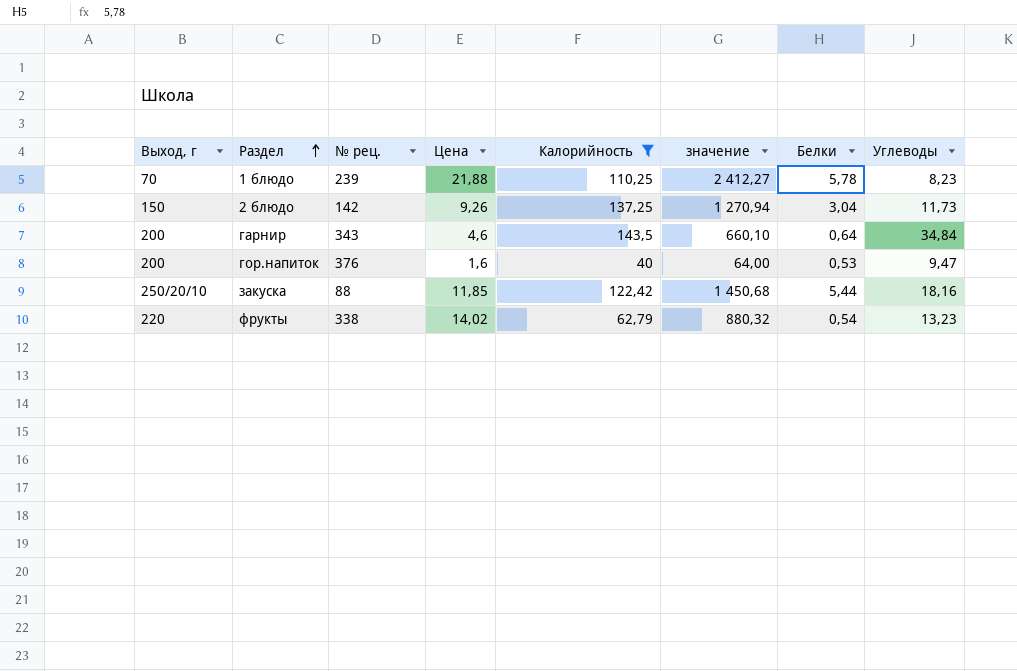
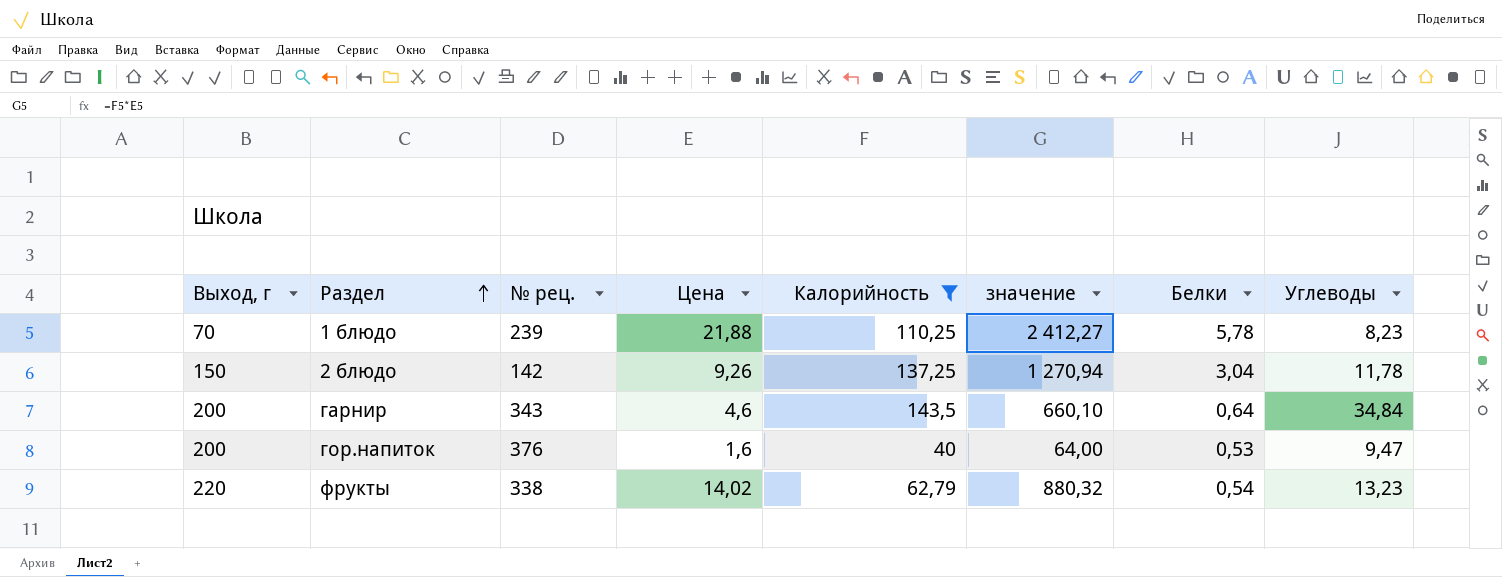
row закуска: 250/20/10 | 88 | 11,85 | 122,42 | 1 450,68 | 5,44 | 18,16 -> none
2 блюдо | Углеводы: 11,73 -> 11,78

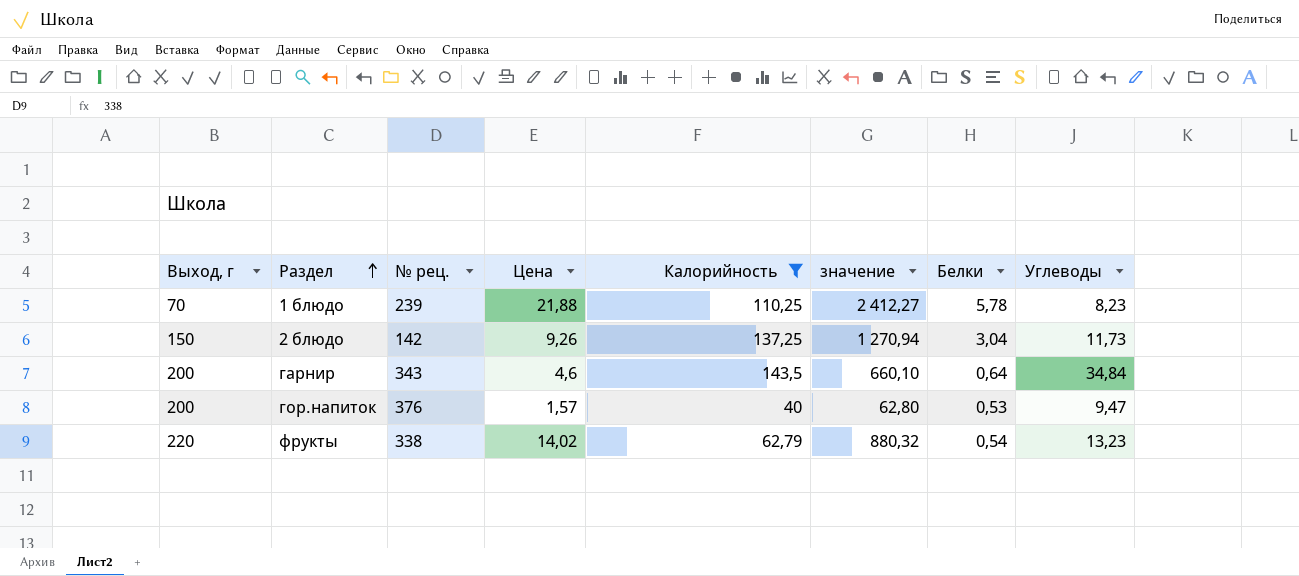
2 блюдо | Углеводы: 11,78 -> 11,73
гор.напиток | Цена: 1,6 -> 1,57
гор.напиток | значение: 64,00 -> 62,80

